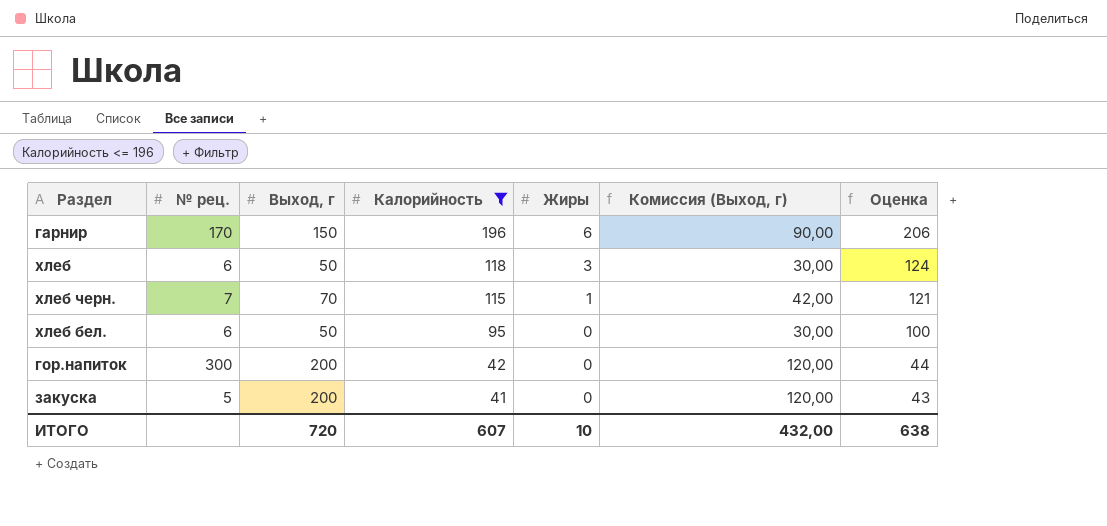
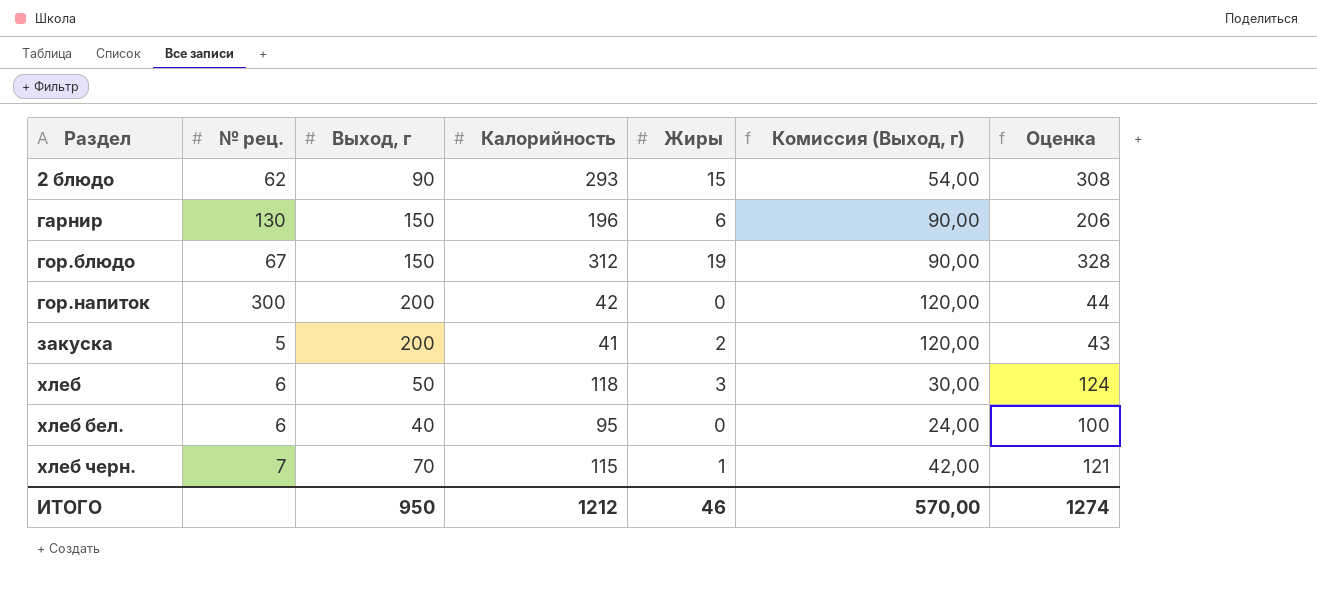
filter: Калорийность <= 196 -> none
row order: Калорийность descending -> Раздел ascending
гарнир | № рец.: 170 -> 130
закуска | Жиры: 0 -> 2
хлеб бел. | Выход, г: 50 -> 40
хлеб бел. | Комиссия (Выход, г): 30,00 -> 24,00
ИТОГО | Выход, г: 720 -> 950
ИТОГО | Калорийность: 607 -> 1212
ИТОГО | Жиры: 10 -> 46
ИТОГО | Комиссия (Выход, г): 432,00 -> 570,00
ИТОГО | Оценка: 638 -> 1274

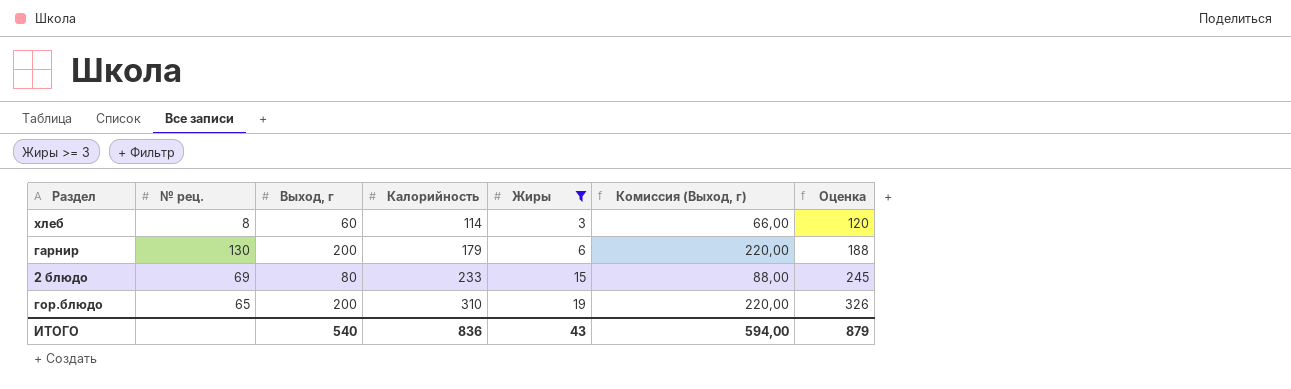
filter: none -> Жиры >= 3
row order: Раздел ascending -> Калорийность ascending
column Комиссия (Выход, г) | formula: [Выход, г] * 0,6 -> [Выход, г] * 1,1
хлеб | № рец.: 6 -> 8
хлеб | Выход, г: 50 -> 60
хлеб | Калорийность: 118 -> 114
хлеб | Оценка: 124 -> 120
гарнир | Выход, г: 150 -> 200
гарнир | Калорийность: 196 -> 179
гарнир | Оценка: 206 -> 188
2 блюдо | № рец.: 62 -> 69
2 блюдо | Выход, г: 90 -> 80
2 блюдо | Калорийность: 293 -> 233
2 блюдо | Оценка: 308 -> 245
гор.блюдо | № рец.: 67 -> 65
гор.блюдо | Выход, г: 150 -> 200
гор.блюдо | Калорийность: 312 -> 310
гор.блюдо | Оценка: 328 -> 326
ИТОГО | Выход, г: 950 -> 540
ИТОГО | Калорийность: 1212 -> 836
ИТОГО | Жиры: 46 -> 43
ИТОГО | Комиссия (Выход, г): 570,00 -> 594,00
ИТОГО | Оценка: 1274 -> 879

